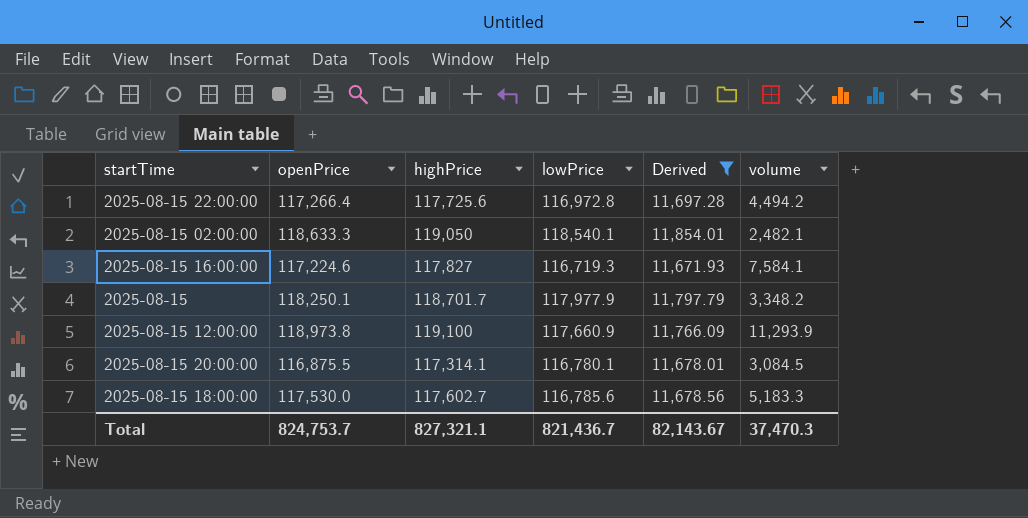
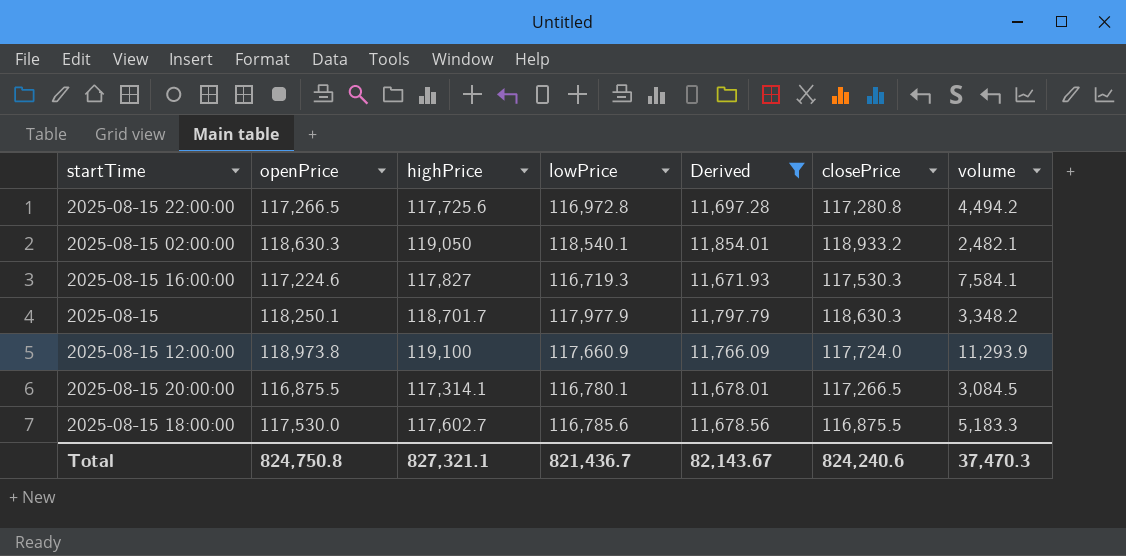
column closePrice | position: none -> 6
2025-08-15 22:00:00 | openPrice: 117,266.4 -> 117,266.5
2025-08-15 02:00:00 | openPrice: 118,633.3 -> 118,630.3
Total | openPrice: 824,753.7 -> 824,750.8

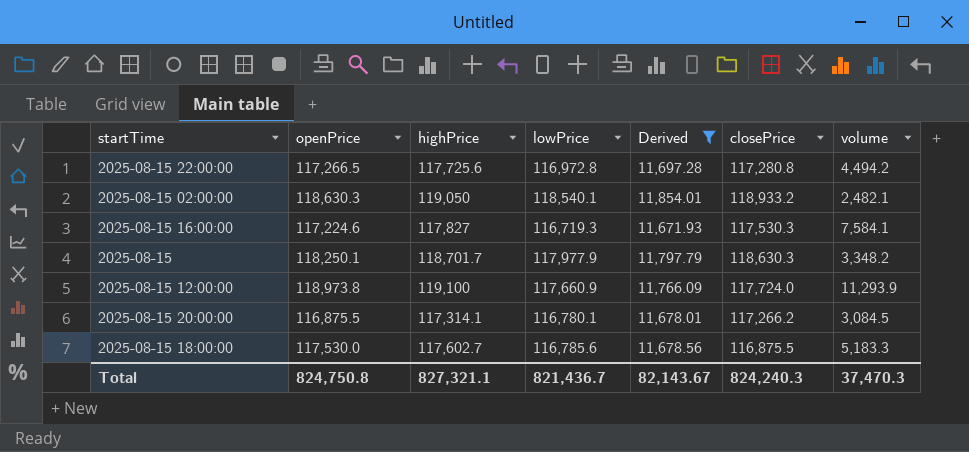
2025-08-15 20:00:00 | closePrice: 117,266.5 -> 117,266.2
Total | closePrice: 824,240.6 -> 824,240.3

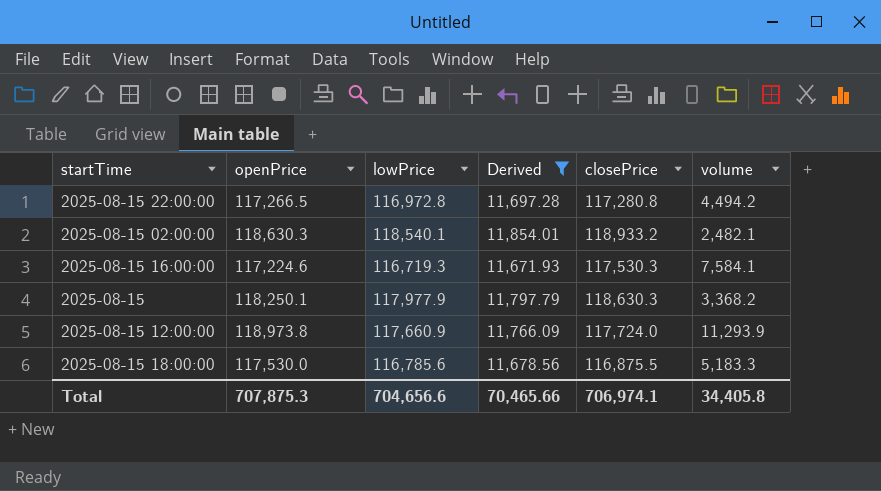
column highPrice | position: 3 -> none
row 2025-08-15 20:00:00: 116,875.5 | 117,314.1 | 116,780.1 | 11,678.01 | 117,266.2 | 3,084.5 -> none
2025-08-15 | volume: 3,348.2 -> 3,368.2
Total | openPrice: 824,750.8 -> 707,875.3
Total | lowPrice: 821,436.7 -> 704,656.6
Total | Derived: 82,143.67 -> 70,465.66
Total | closePrice: 824,240.3 -> 706,974.1
Total | volume: 37,470.3 -> 34,405.8

